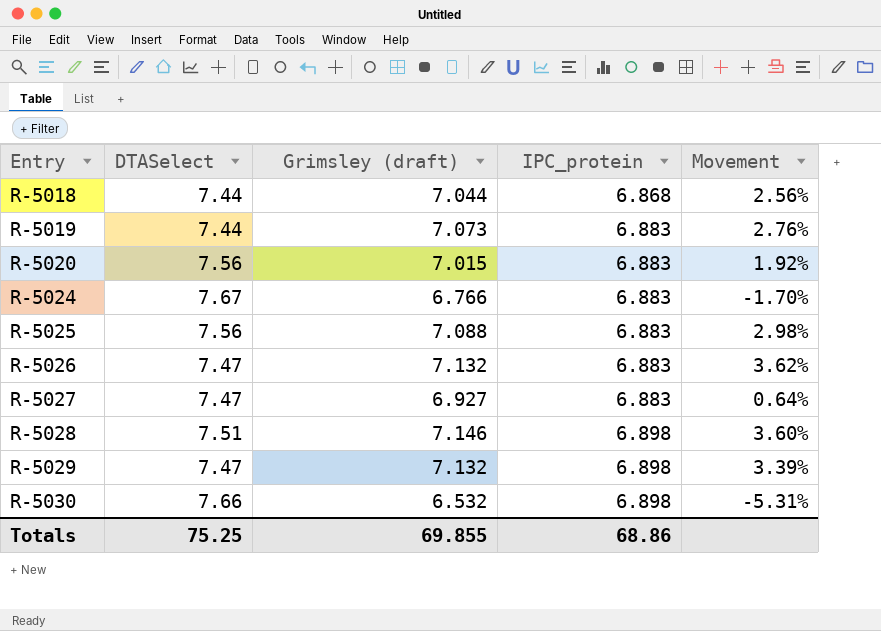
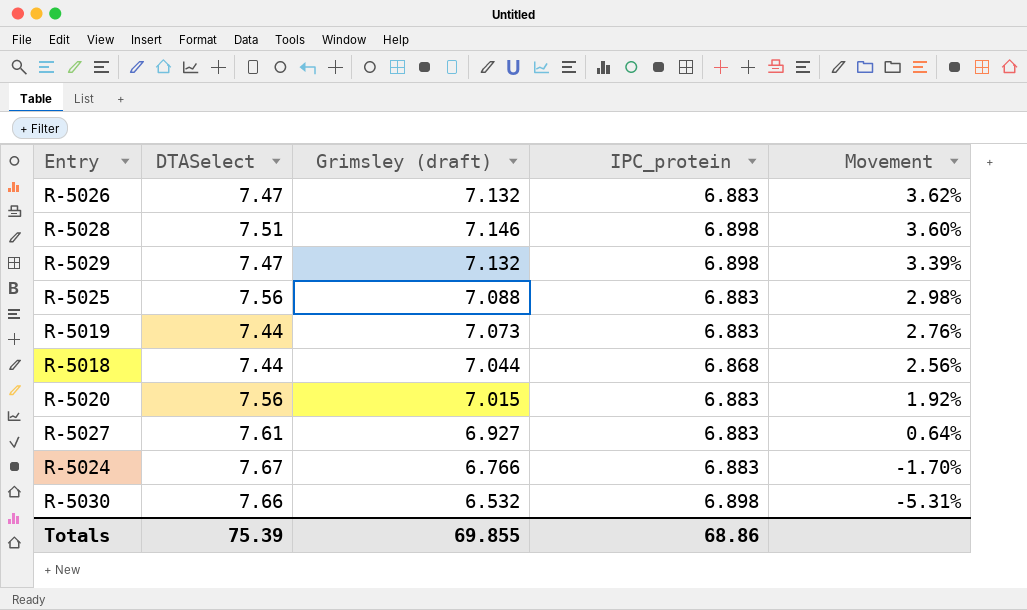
row order: Entry ascending -> Movement descending
R-5027 | DTASelect: 7.47 -> 7.61
Totals | DTASelect: 75.25 -> 75.39

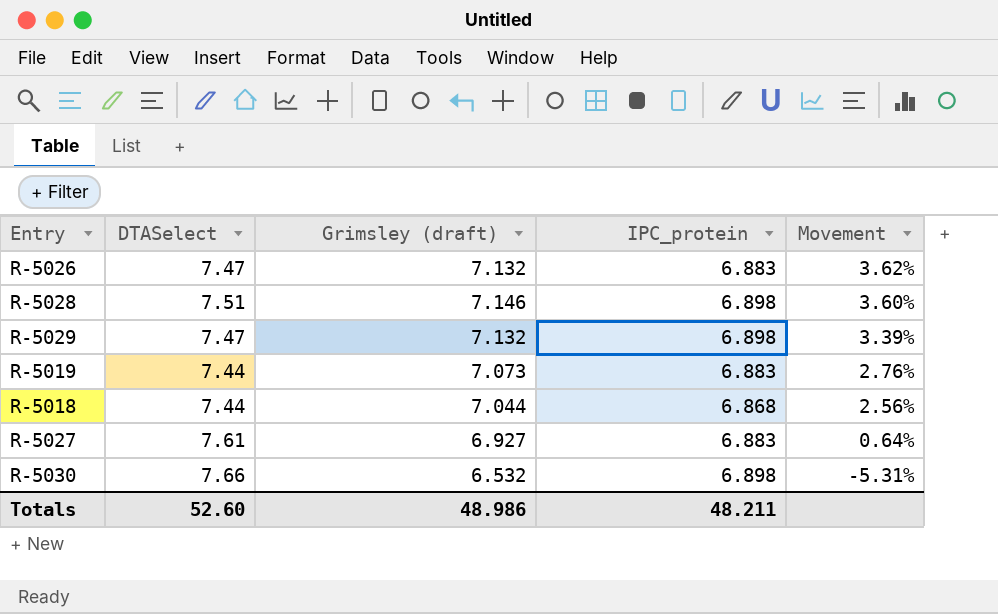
row R-5025: 7.56 | 7.088 | 6.883 | 2.98% -> none
row R-5020: 7.56 | 7.015 | 6.883 | 1.92% -> none
row R-5024: 7.67 | 6.766 | 6.883 | -1.70% -> none
Totals | DTASelect: 75.39 -> 52.60
Totals | Grimsley (draft): 69.855 -> 48.986
Totals | IPC_protein: 68.86 -> 48.211

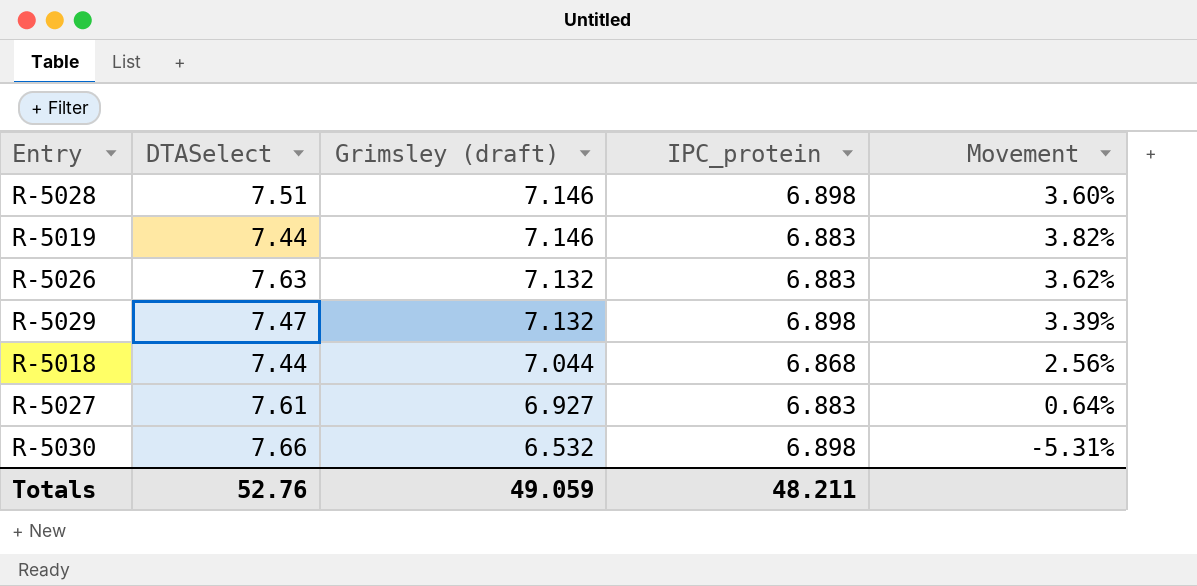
row order: Movement descending -> Grimsley (draft) descending
R-5019 | Grimsley (draft): 7.073 -> 7.146
R-5019 | Movement: 2.76% -> 3.82%
R-5026 | DTASelect: 7.47 -> 7.63
Totals | DTASelect: 52.60 -> 52.76
Totals | Grimsley (draft): 48.986 -> 49.059

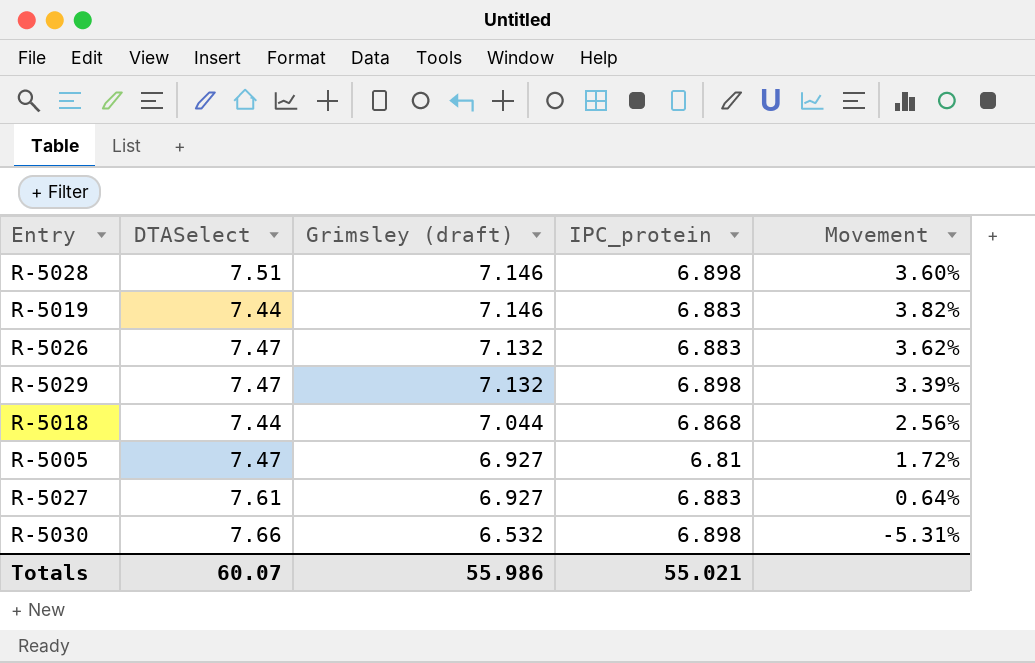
R-5026 | DTASelect: 7.63 -> 7.47
row R-5005: none -> 7.47 | 6.927 | 6.81 | 1.72%
Totals | DTASelect: 52.76 -> 60.07
Totals | Grimsley (draft): 49.059 -> 55.986
Totals | IPC_protein: 48.211 -> 55.021

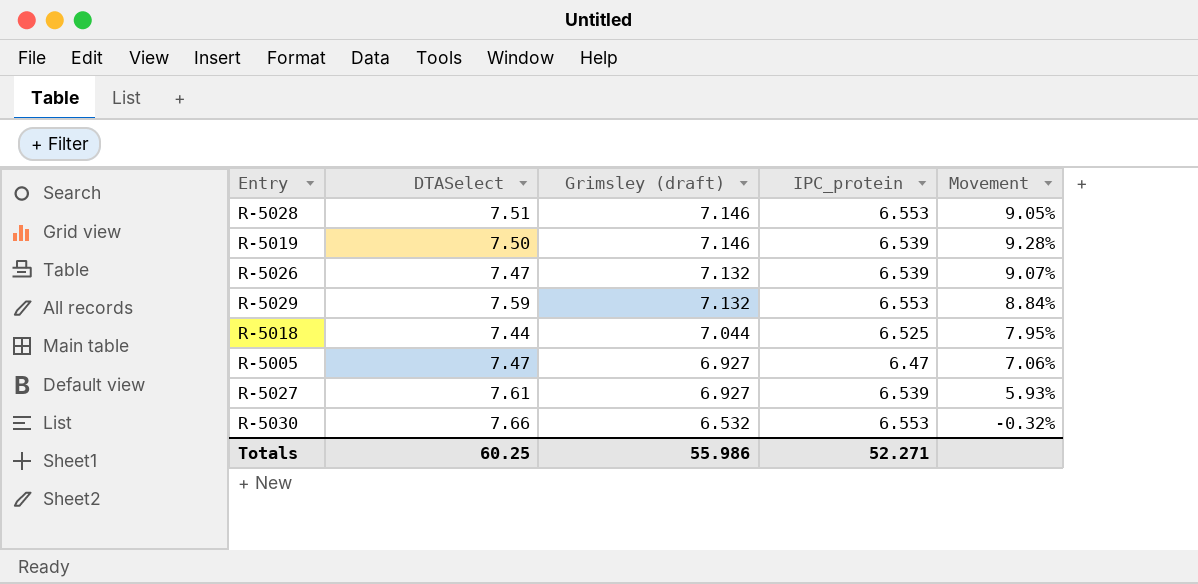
R-5028 | IPC_protein: 6.898 -> 6.553
R-5028 | Movement: 3.60% -> 9.05%
R-5019 | DTASelect: 7.44 -> 7.50
R-5019 | IPC_protein: 6.883 -> 6.539
R-5019 | Movement: 3.82% -> 9.28%
R-5026 | IPC_protein: 6.883 -> 6.539
R-5026 | Movement: 3.62% -> 9.07%
R-5029 | DTASelect: 7.47 -> 7.59
R-5029 | IPC_protein: 6.898 -> 6.553
R-5029 | Movement: 3.39% -> 8.84%
R-5018 | IPC_protein: 6.868 -> 6.525
R-5018 | Movement: 2.56% -> 7.95%
R-5005 | IPC_protein: 6.81 -> 6.47
R-5005 | Movement: 1.72% -> 7.06%
R-5027 | IPC_protein: 6.883 -> 6.539
R-5027 | Movement: 0.64% -> 5.93%
R-5030 | IPC_protein: 6.898 -> 6.553
R-5030 | Movement: -5.31% -> -0.32%
Totals | DTASelect: 60.07 -> 60.25
Totals | IPC_protein: 55.021 -> 52.271

